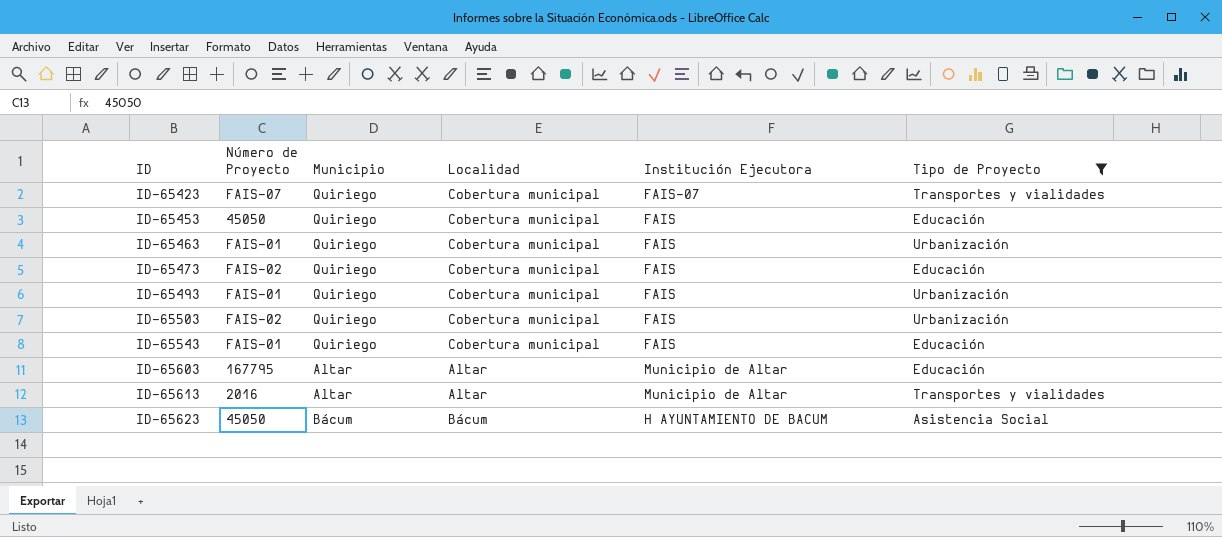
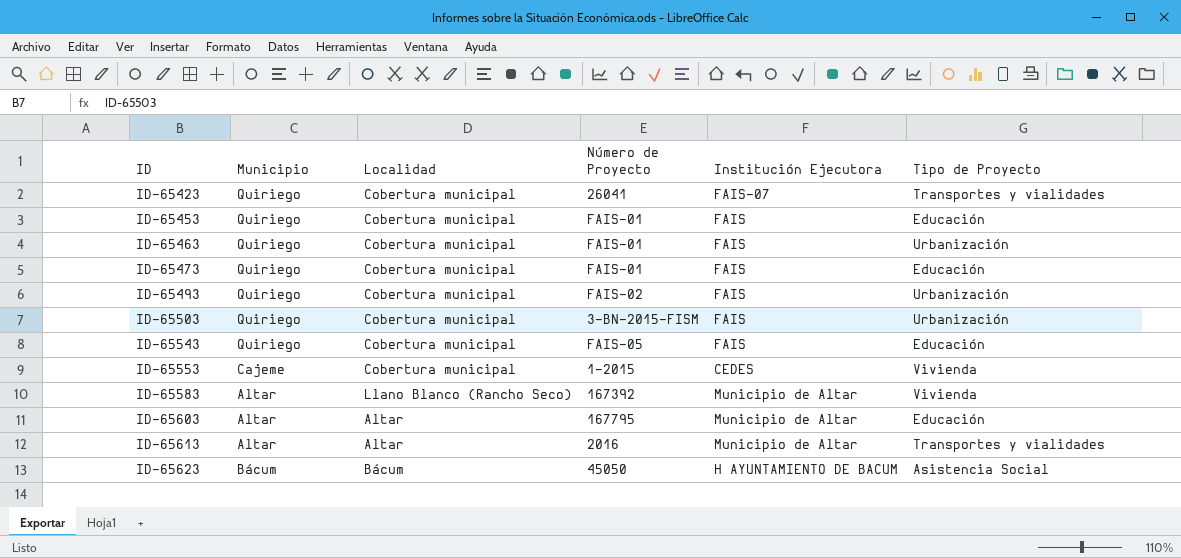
filter: Tipo de Proyecto != Vivienda -> none
column Número de Proyecto | position: 2 -> 4
ID-65423 | Número de Proyecto: FAIS-07 -> 26041
ID-65453 | Número de Proyecto: 45050 -> FAIS-01
ID-65473 | Número de Proyecto: FAIS-02 -> FAIS-01
ID-65493 | Número de Proyecto: FAIS-01 -> FAIS-02
ID-65503 | Número de Proyecto: FAIS-02 -> 3-BN-2015-FISM
ID-65543 | Número de Proyecto: FAIS-01 -> FAIS-05

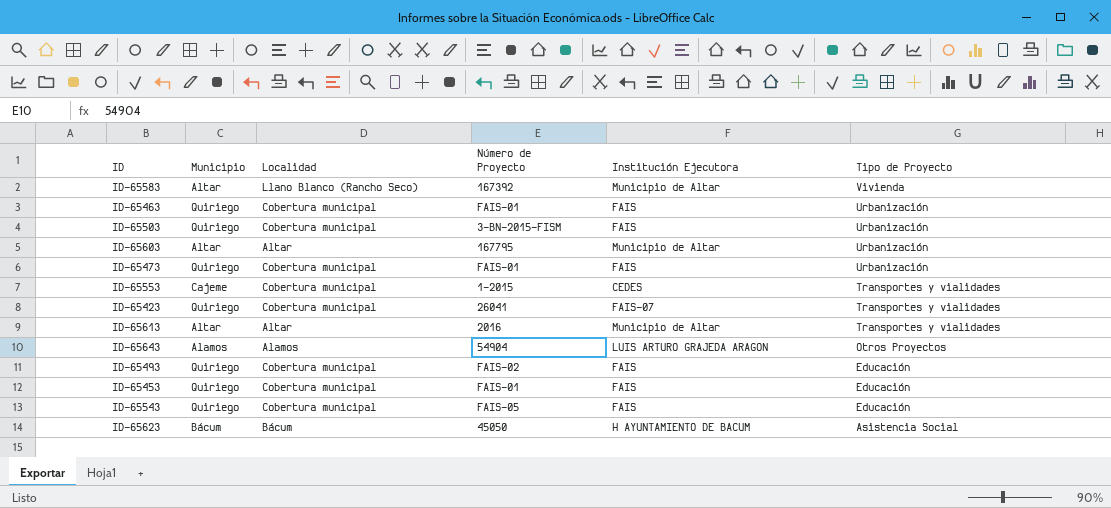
row order: ID ascending -> Tipo de Proyecto descending
ID-65603 | Tipo de Proyecto: Educación -> Urbanización
ID-65473 | Tipo de Proyecto: Educación -> Urbanización
ID-65553 | Tipo de Proyecto: Vivienda -> Transportes y vialidades
row ID-65643: none -> Alamos | Alamos | 54904 | LUIS ARTURO GRAJEDA ARAGON | Otros Proyectos
ID-65493 | Tipo de Proyecto: Urbanización -> Educación

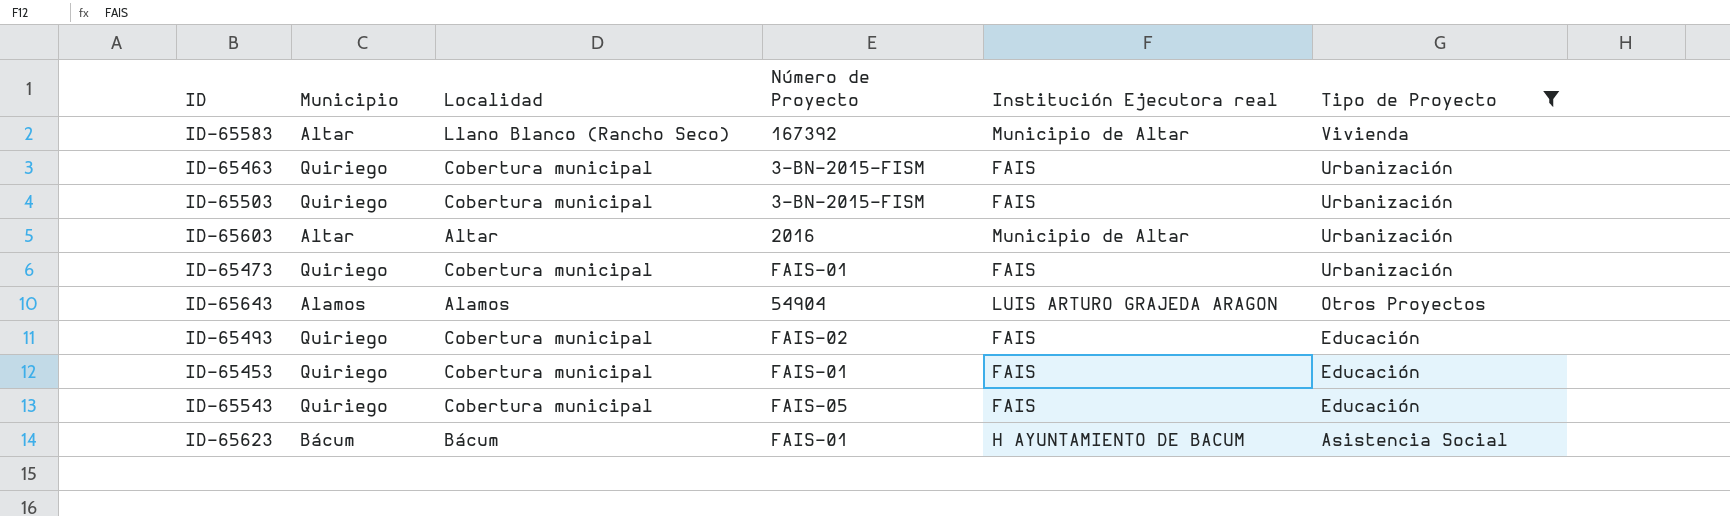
filter: none -> Tipo de Proyecto != Transportes y vialidades
column name: Institución Ejecutora -> Institución Ejecutora real
ID-65463 | Número de Proyecto: FAIS-01 -> 3-BN-2015-FISM
ID-65603 | Número de Proyecto: 167795 -> 2016
ID-65623 | Número de Proyecto: 45050 -> FAIS-01

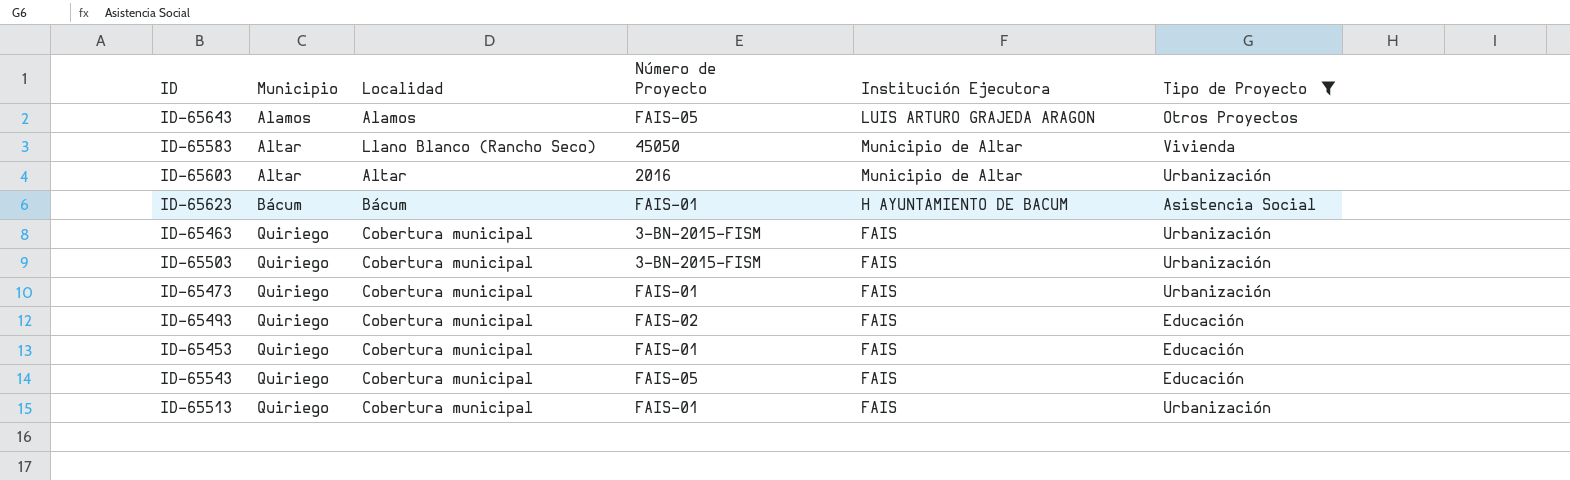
row order: Tipo de Proyecto descending -> Municipio ascending
column name: Institución Ejecutora real -> Institución Ejecutora
ID-65643 | Número de Proyecto: 54904 -> FAIS-05
ID-65583 | Número de Proyecto: 167392 -> 45050
row ID-65513: none -> Quiriego | Cobertura municipal | FAIS-01 | FAIS | Urbanización

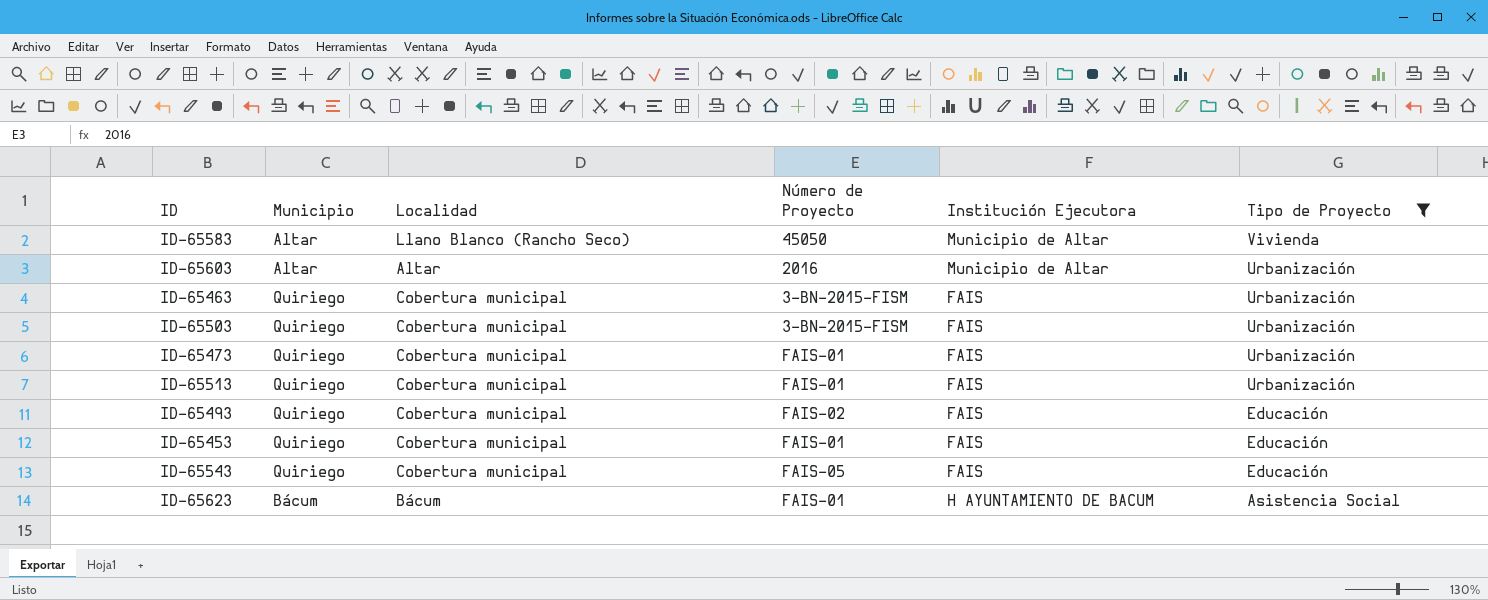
row order: Municipio ascending -> Tipo de Proyecto descending
row ID-65643: Alamos | Alamos | FAIS-05 | LUIS ARTURO GRAJEDA ARAGON | Otros Proyectos -> none

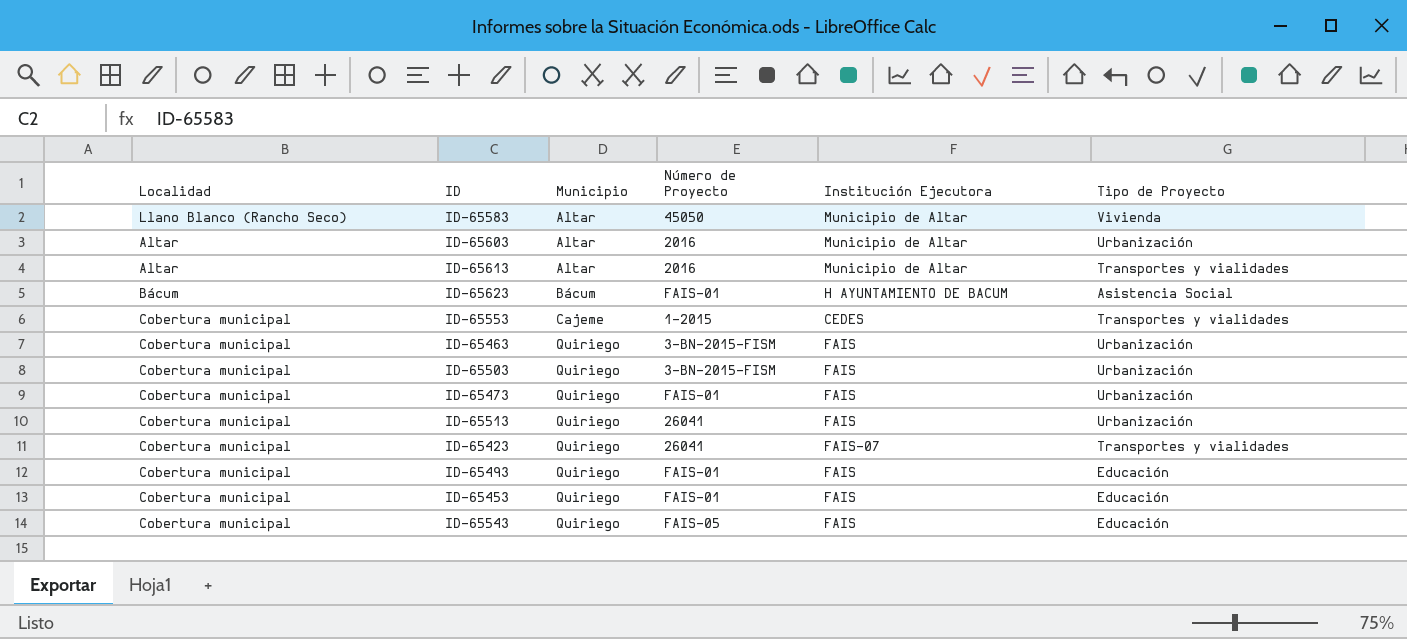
filter: Tipo de Proyecto != Transportes y vialidades -> none
row order: Tipo de Proyecto descending -> Municipio ascending
column Localidad | position: 3 -> 1
ID-65513 | Número de Proyecto: FAIS-01 -> 26041
ID-65493 | Número de Proyecto: FAIS-02 -> FAIS-01

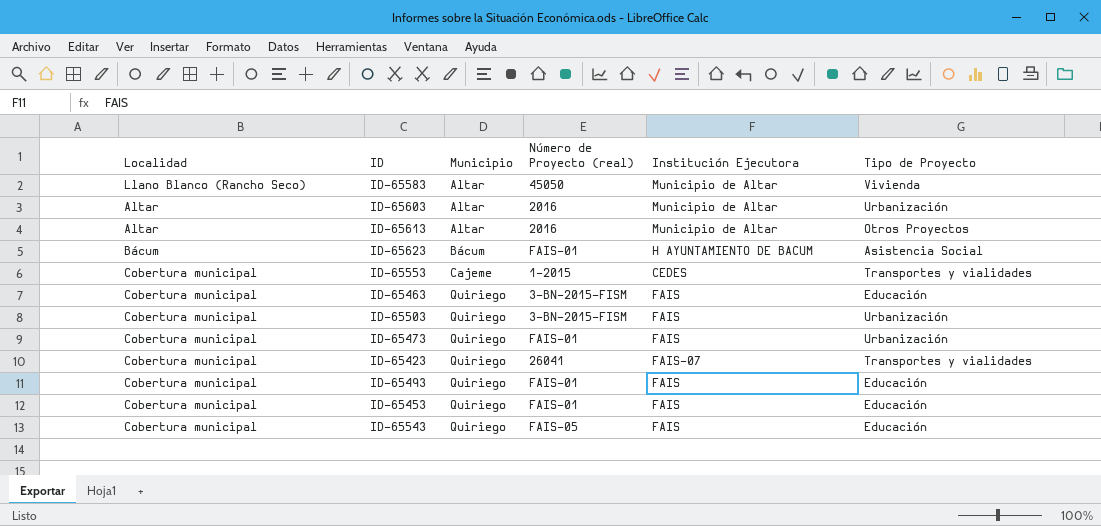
column name: Número de Proyecto -> Número de Proyecto (real)
row ID-65513: Cobertura municipal | Quiriego | 26041 | FAIS | Urbanización -> none
ID-65613 | Tipo de Proyecto: Transportes y vialidades -> Otros Proyectos
ID-65463 | Tipo de Proyecto: Urbanización -> Educación

